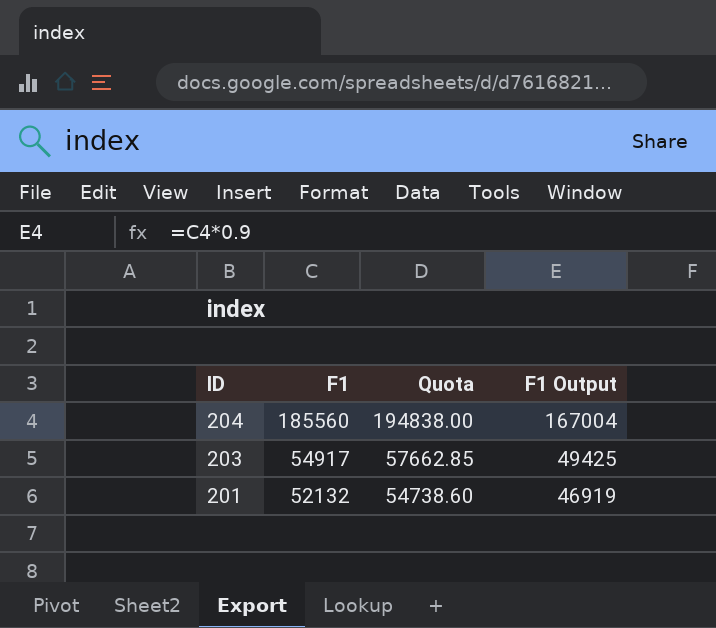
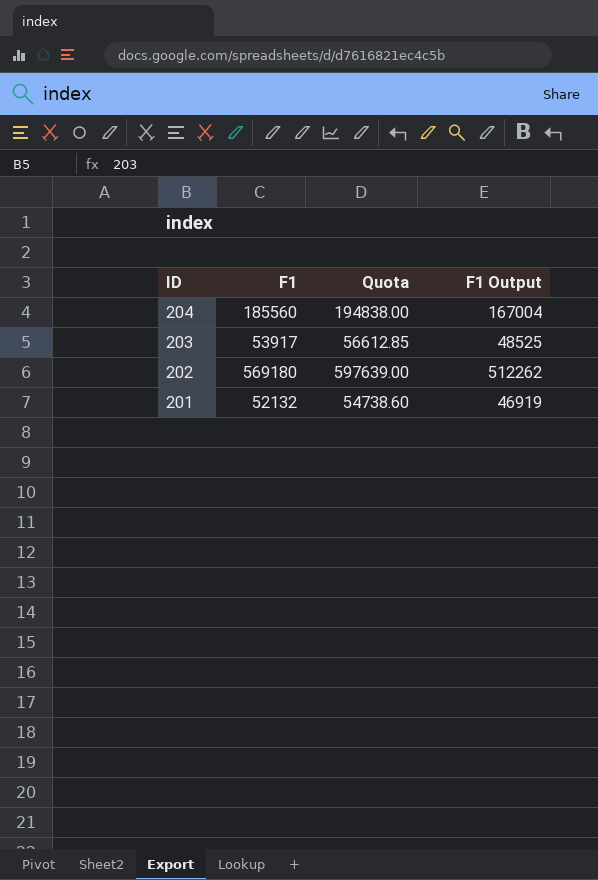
203 | F1: 54917 -> 53917
203 | Quota: 57662.85 -> 56612.85
203 | F1 Output: 49425 -> 48525
row 202: none -> 569180 | 597639.00 | 512262

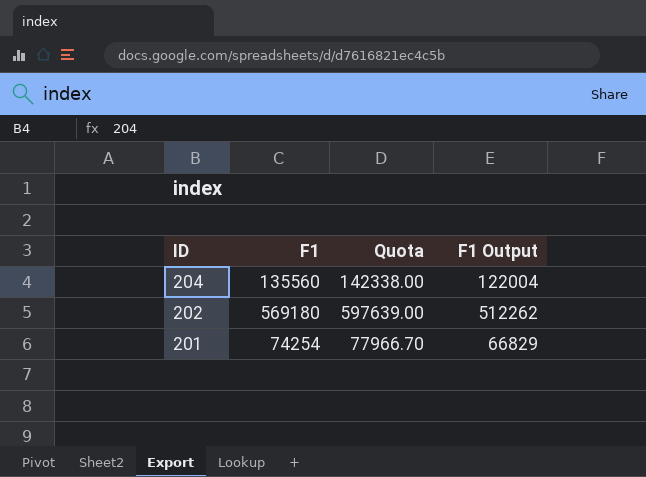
row 203: 53917 | 56612.85 | 48525 -> none
204 | F1: 185560 -> 135560
204 | Quota: 194838.00 -> 142338.00
204 | F1 Output: 167004 -> 122004
201 | F1: 52132 -> 74254
201 | Quota: 54738.60 -> 77966.70
201 | F1 Output: 46919 -> 66829

